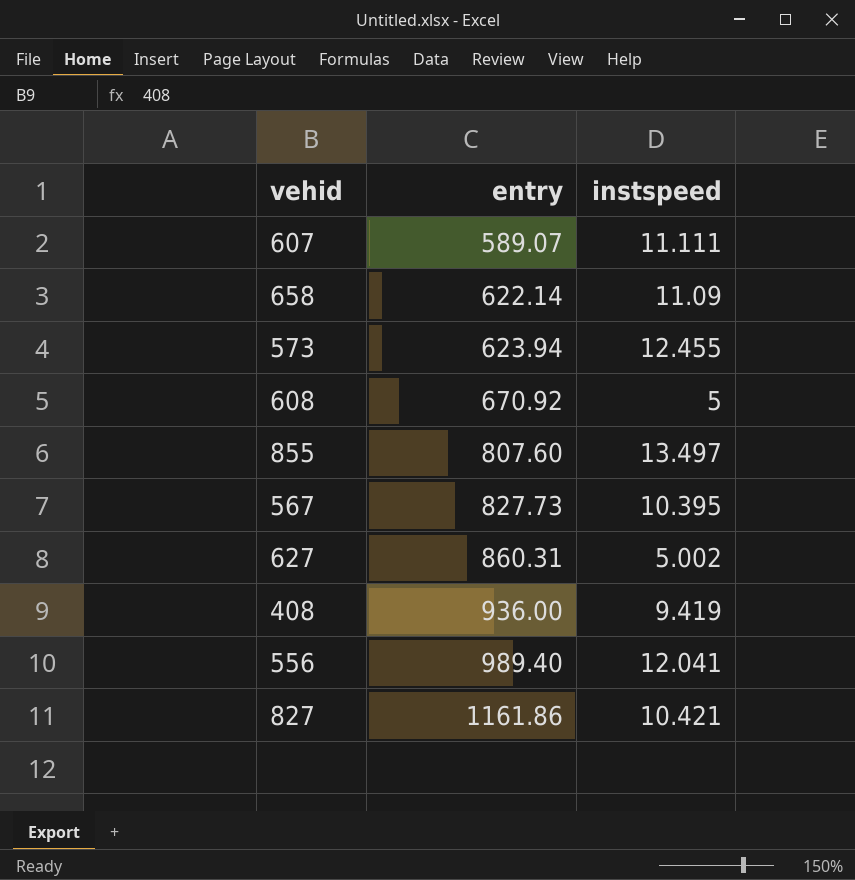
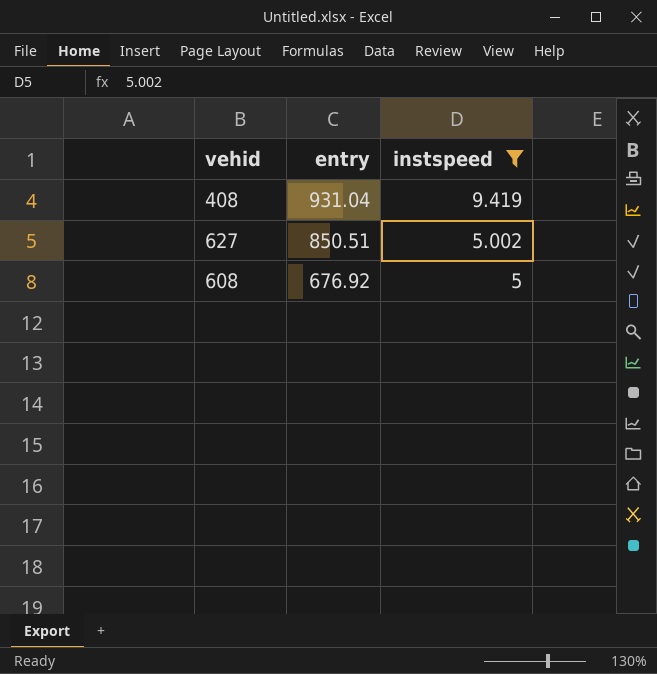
filter: none -> instspeed <= 9.419
row order: entry ascending -> entry descending
408 | entry: 936.00 -> 931.04
627 | entry: 860.31 -> 850.51
608 | entry: 670.92 -> 676.92

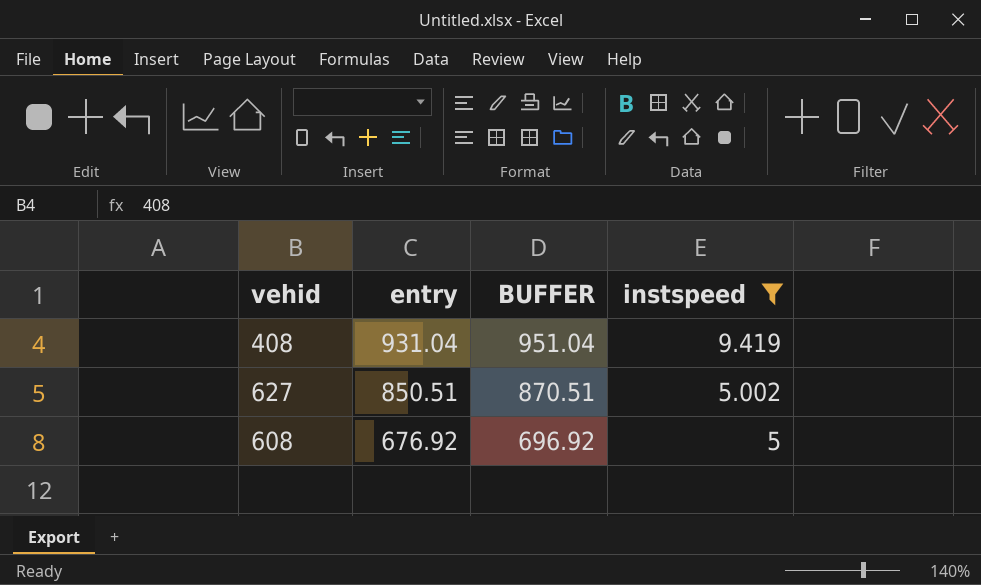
column BUFFER | formula: none -> [entry] + 20

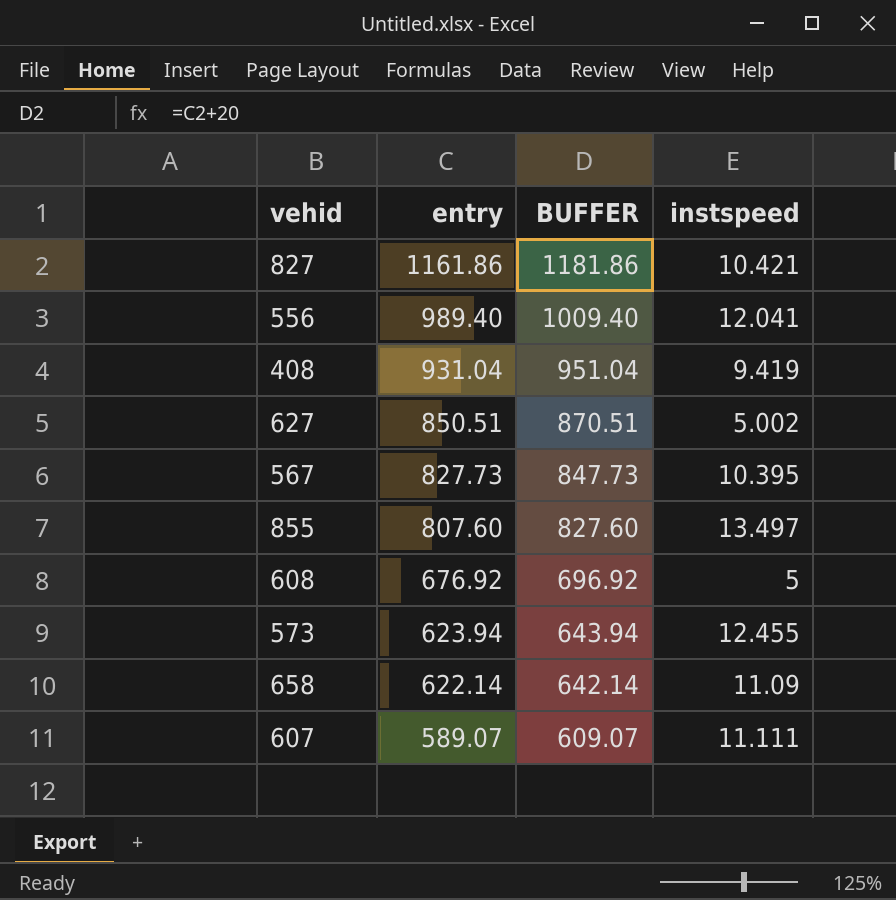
filter: instspeed <= 9.419 -> none

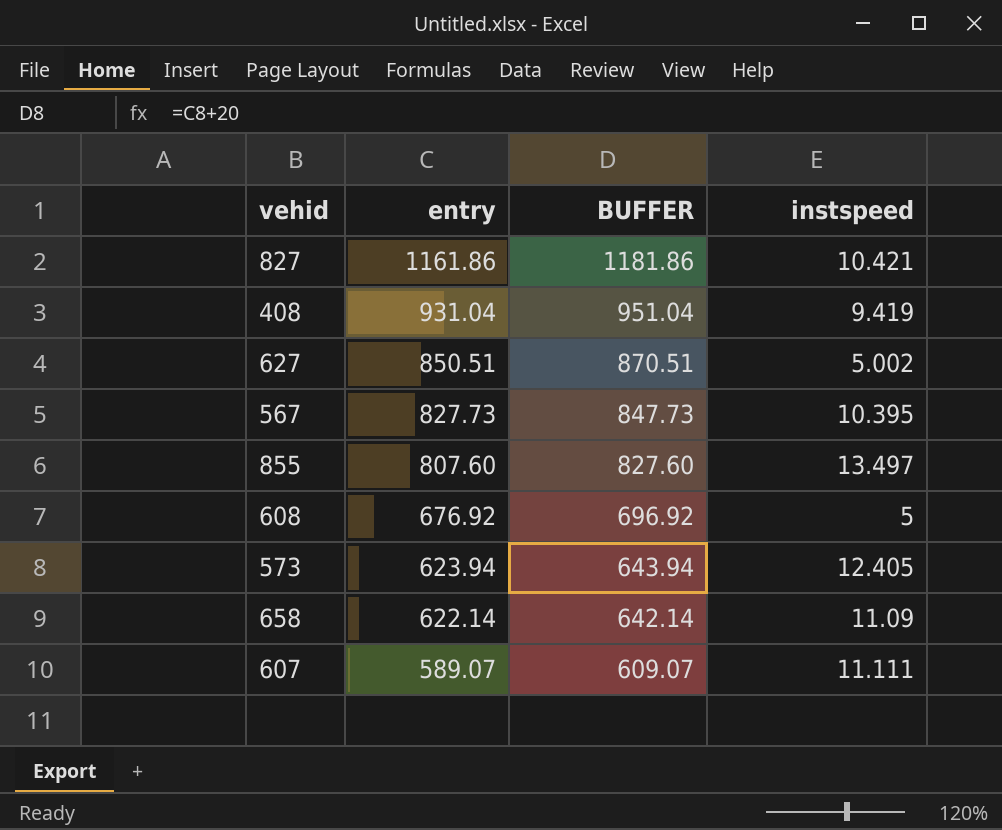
row 556: 989.40 | 1009.40 | 12.041 -> none
573 | instspeed: 12.455 -> 12.405

